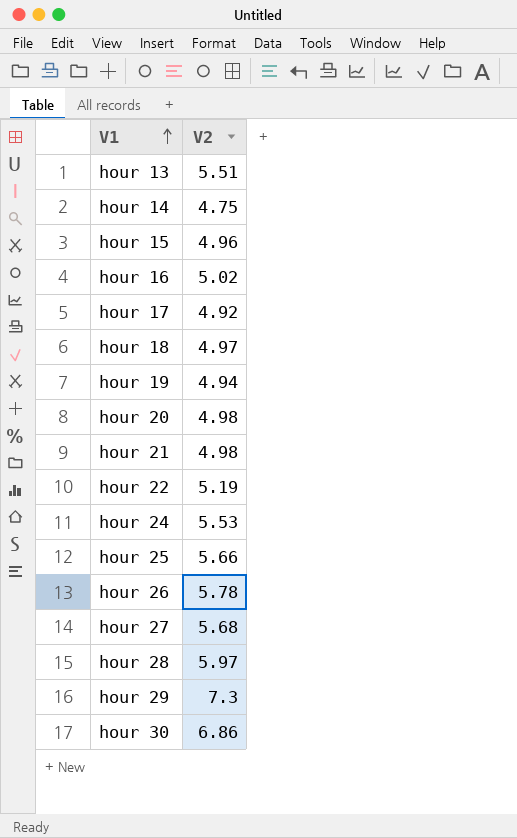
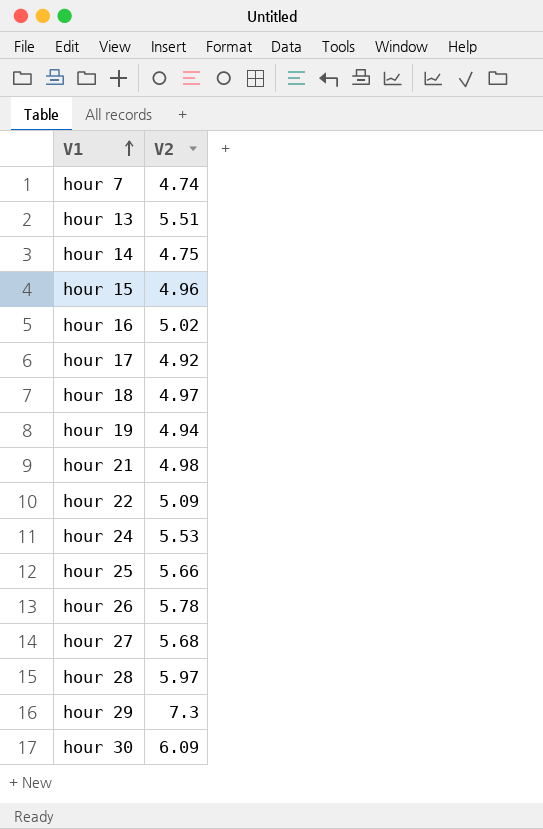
row hour 20: 4.98 -> none
row hour 7: none -> 4.74
hour 22 | V2: 5.19 -> 5.09
hour 30 | V2: 6.86 -> 6.09

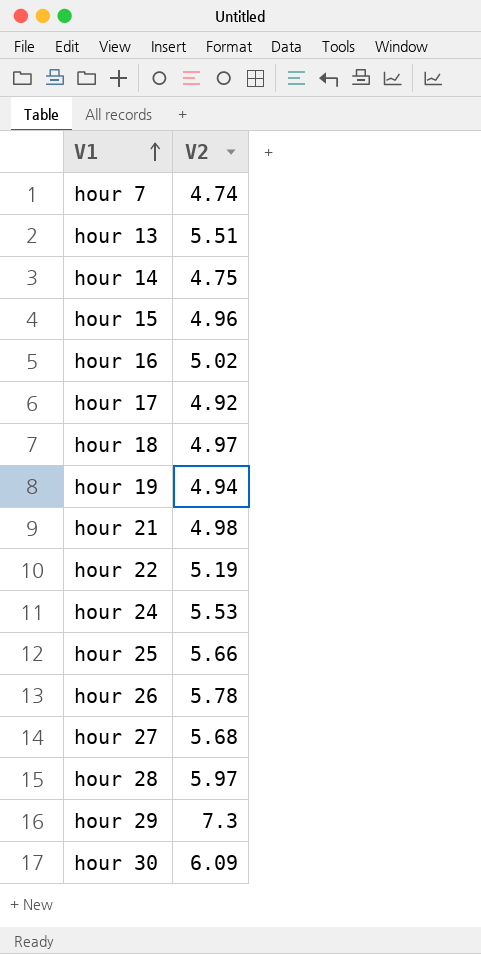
hour 22 | V2: 5.09 -> 5.19

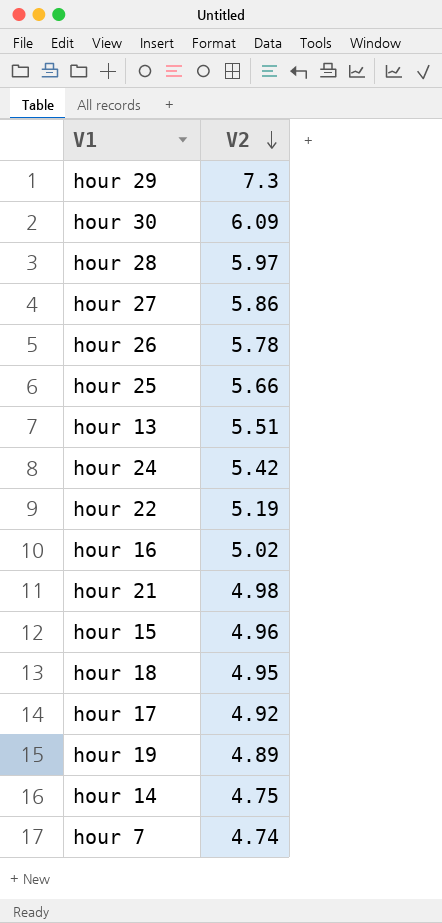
row order: V1 ascending -> V2 descending
hour 27 | V2: 5.68 -> 5.86
hour 24 | V2: 5.53 -> 5.42
hour 18 | V2: 4.97 -> 4.95
hour 19 | V2: 4.94 -> 4.89

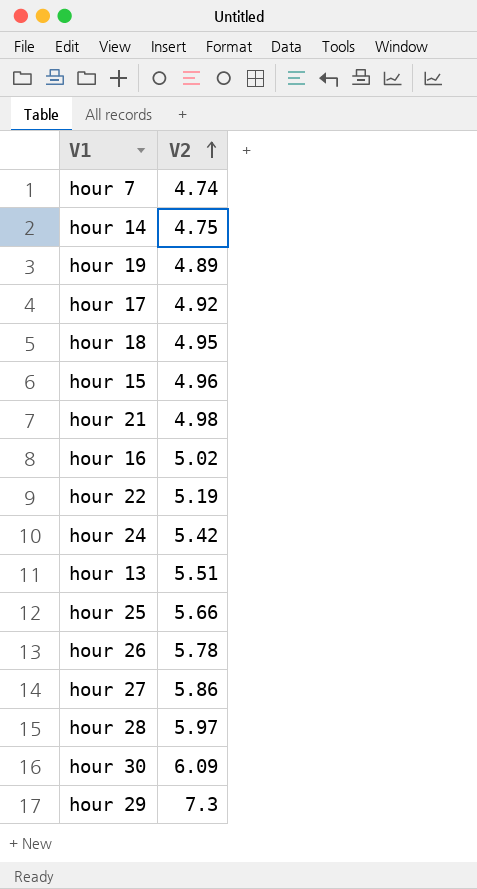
row order: V2 descending -> V2 ascending

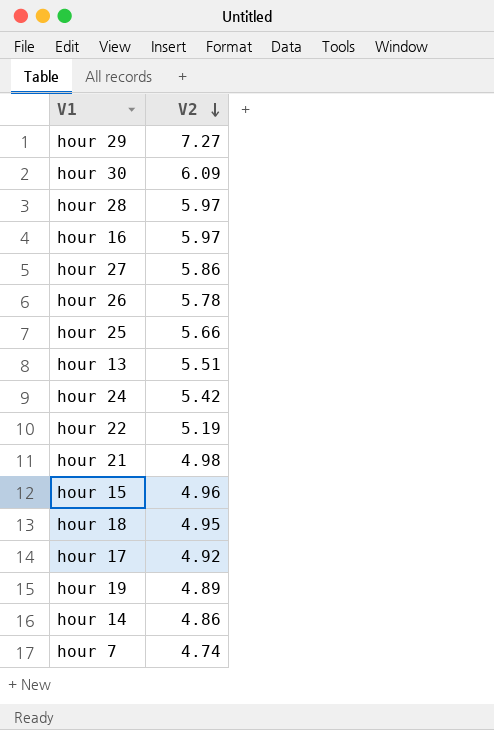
row order: V2 ascending -> V2 descending
hour 29 | V2: 7.3 -> 7.27
hour 16 | V2: 5.02 -> 5.97
hour 14 | V2: 4.75 -> 4.86

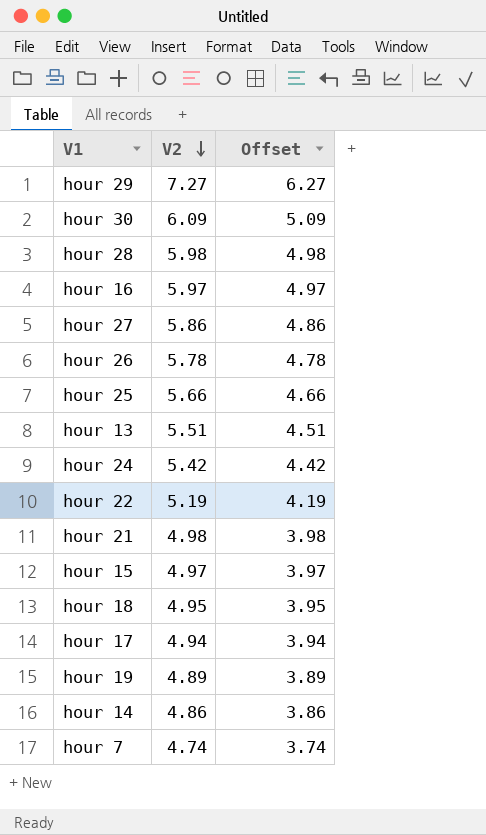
column Offset | formula: none -> [V2] - 1
hour 28 | V2: 5.97 -> 5.98
hour 15 | V2: 4.96 -> 4.97
hour 17 | V2: 4.92 -> 4.94

